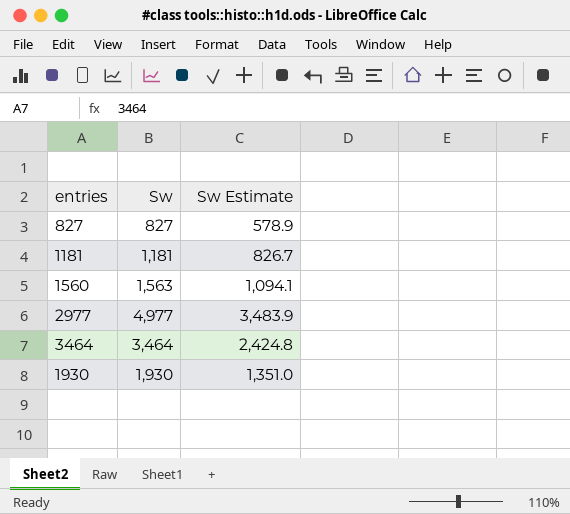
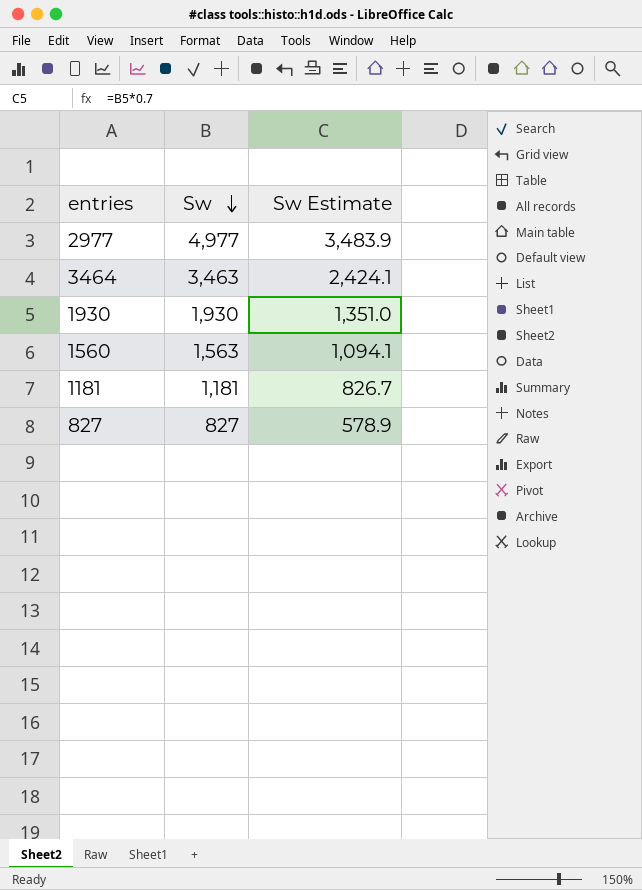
row order: none -> Sw descending
3464 | Sw: 3,464 -> 3,463
3464 | Sw Estimate: 2,424.8 -> 2,424.1

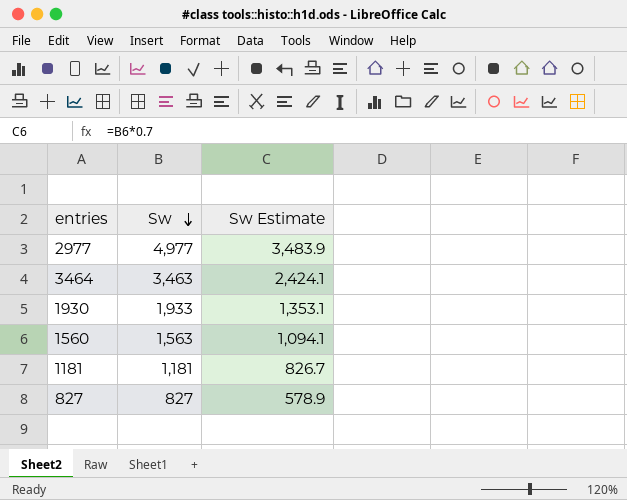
1930 | Sw: 1,930 -> 1,933
1930 | Sw Estimate: 1,351.0 -> 1,353.1

